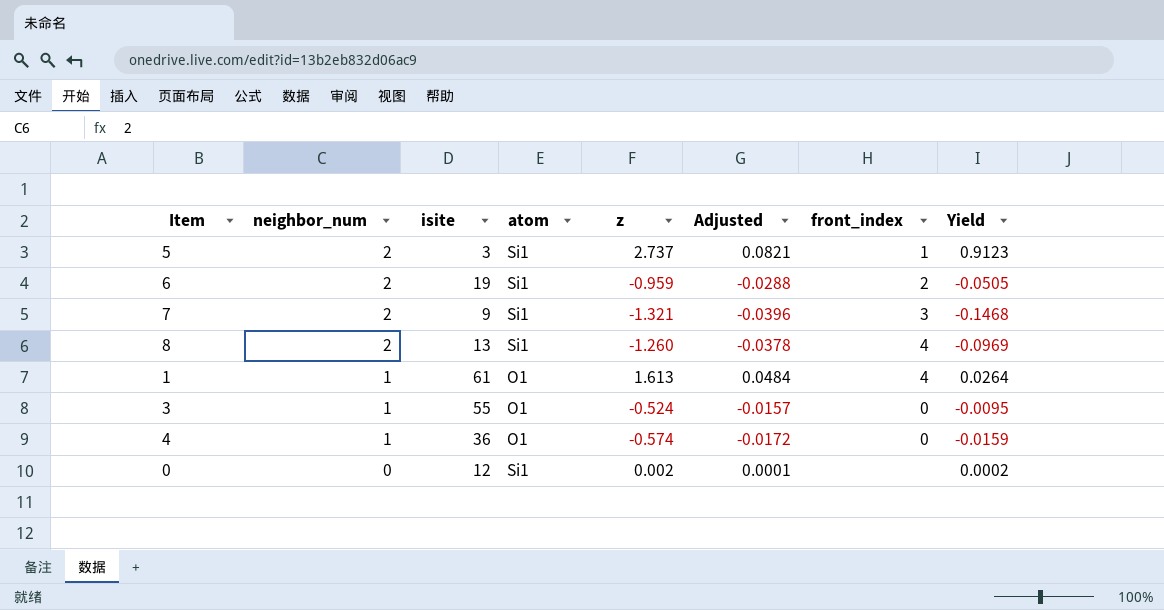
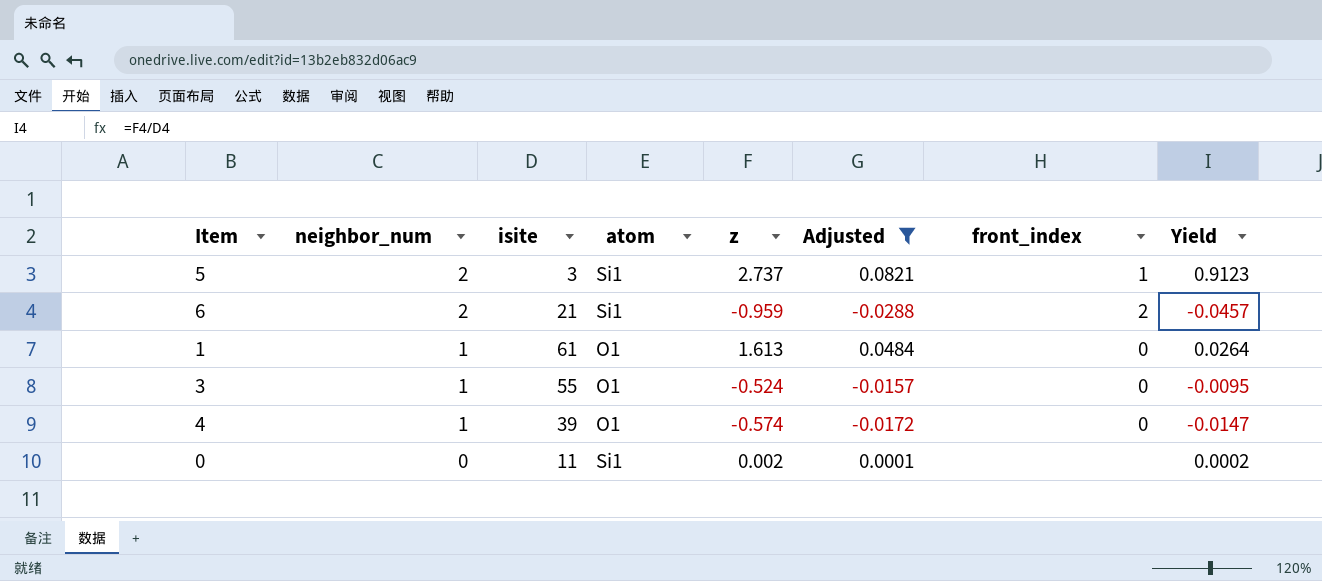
filter: none -> Adjusted >= -0.0288
6 | isite: 19 -> 21
6 | Yield: -0.0505 -> -0.0457
1 | front_index: 4 -> 0
4 | isite: 36 -> 39
4 | Yield: -0.0159 -> -0.0147
0 | isite: 12 -> 11

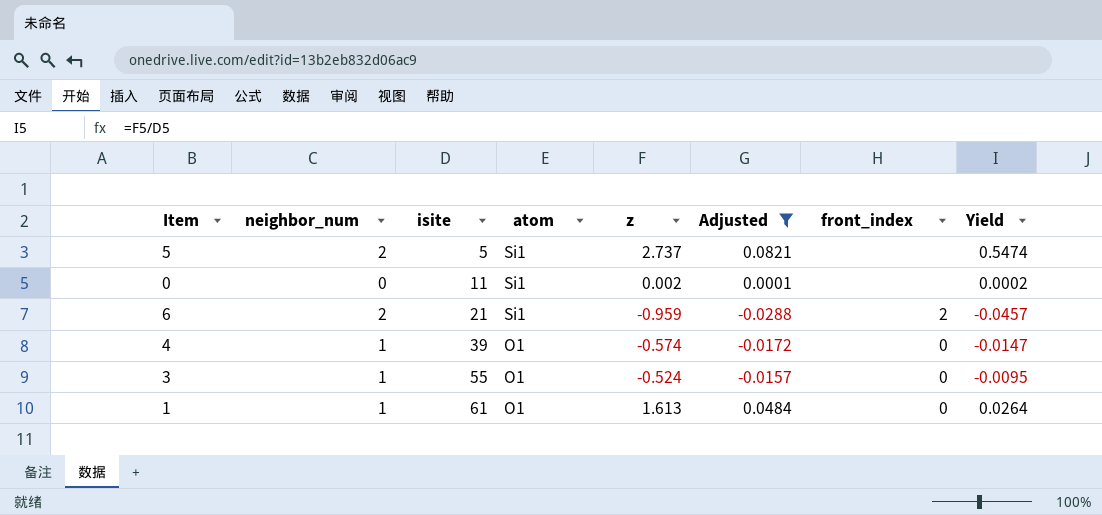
row order: neighbor_num descending -> isite ascending
5 | isite: 3 -> 5
5 | front_index: 1 -> none
5 | Yield: 0.9123 -> 0.5474

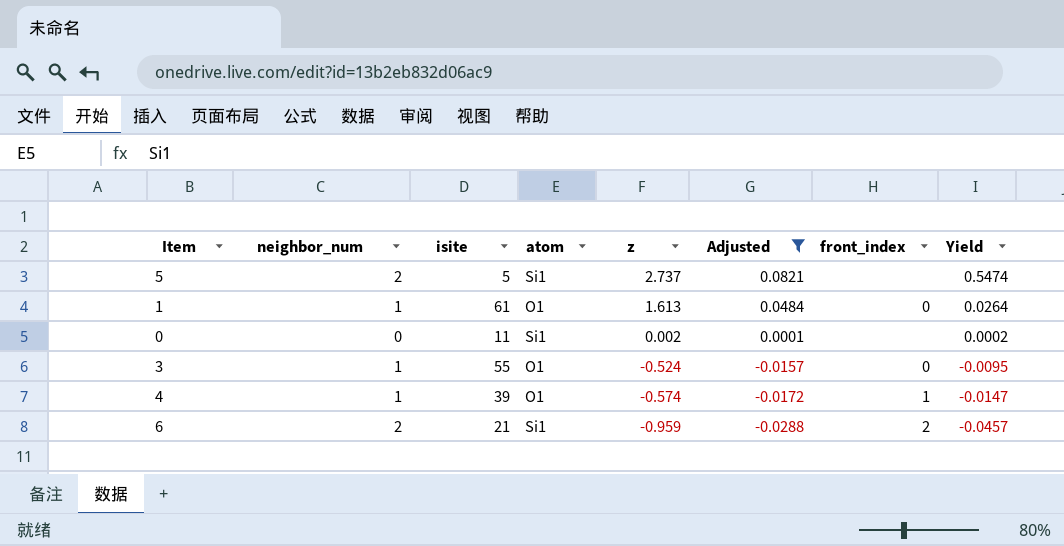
row order: isite ascending -> z descending
4 | front_index: 0 -> 1

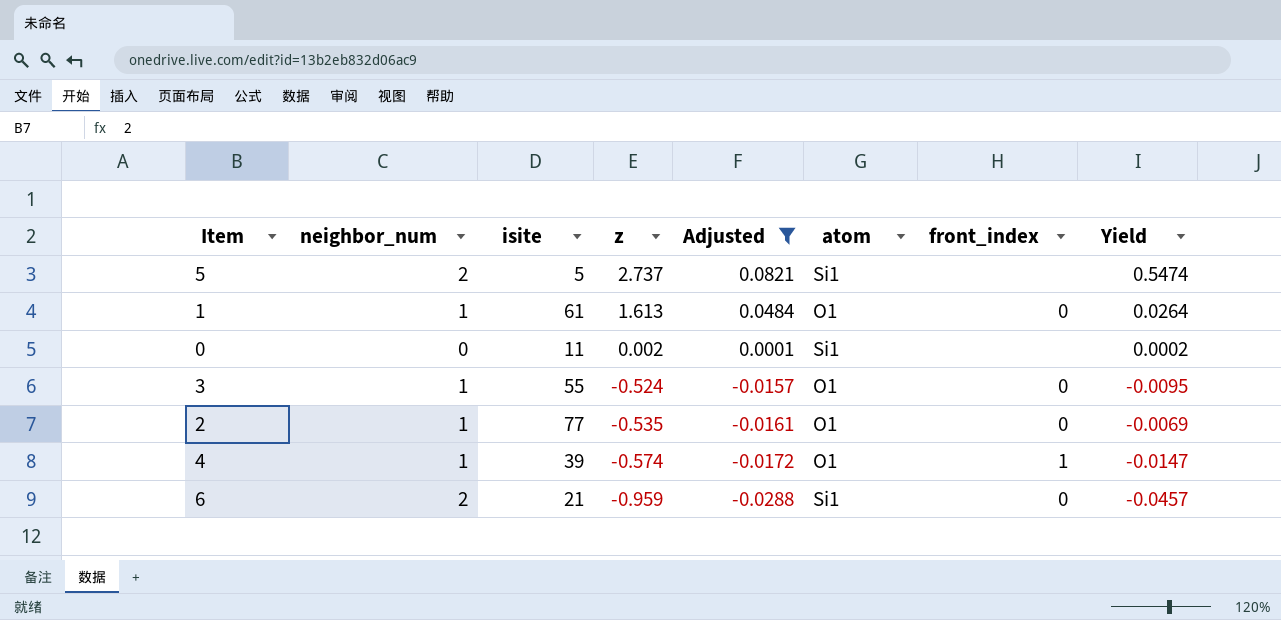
column atom | position: 4 -> 6
row 2: none -> 1 | 77 | -0.535 | -0.0161 | O1 | 0 | -0.0069
6 | front_index: 2 -> 0

